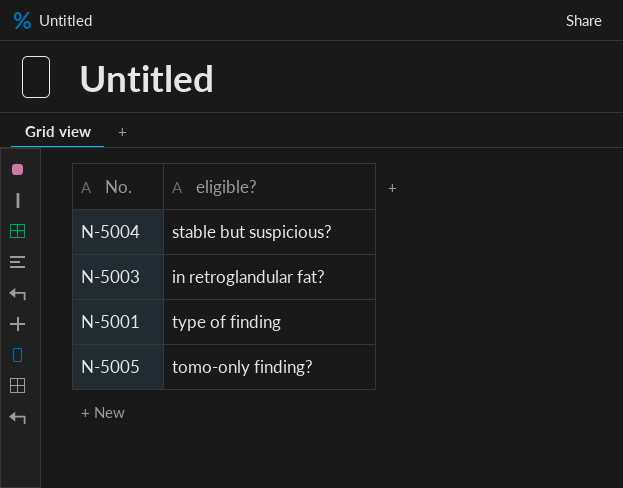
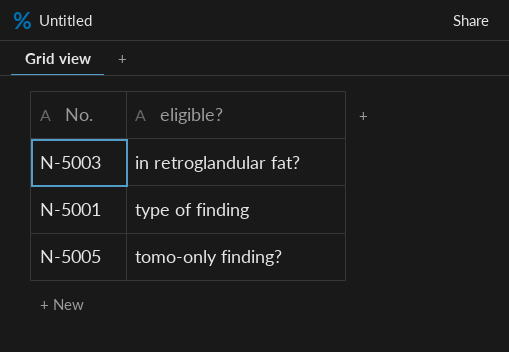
row N-5004: stable but suspicious? -> none

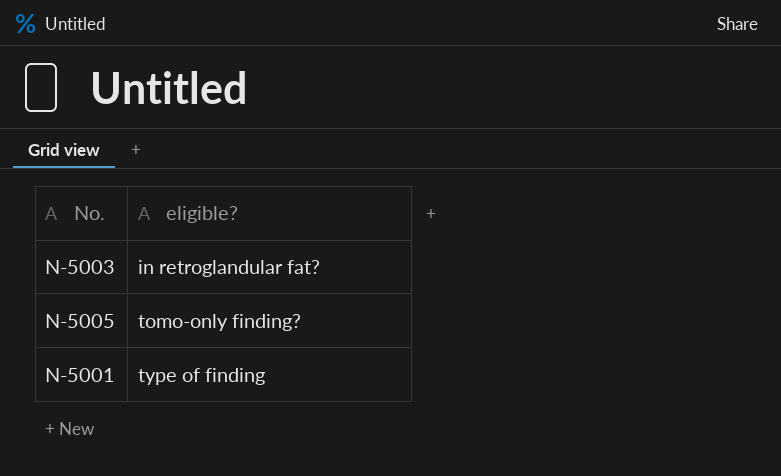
row order: none -> eligible? ascending

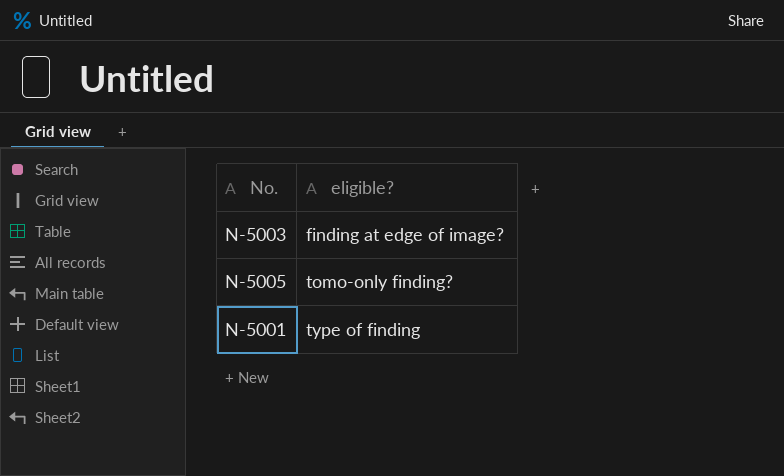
N-5003 | eligible?: in retroglandular fat? -> finding at edge of image?

